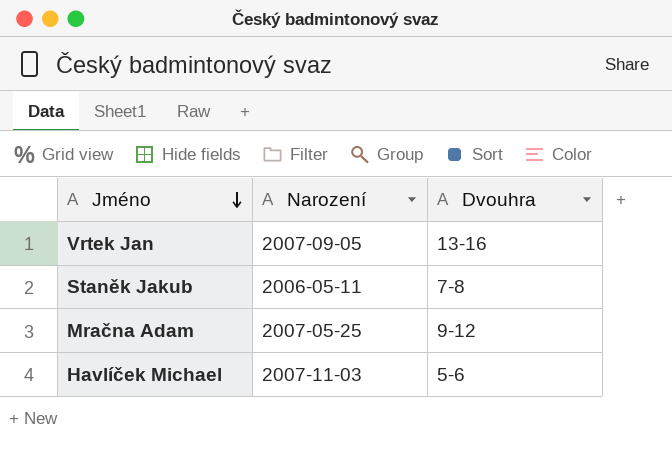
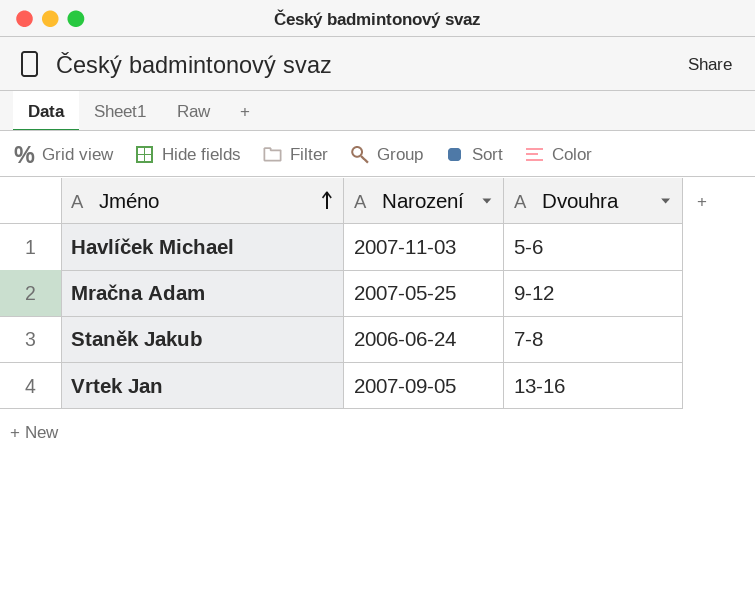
row order: Jméno descending -> Jméno ascending
Staněk Jakub | Narození: 2006-05-11 -> 2006-06-24

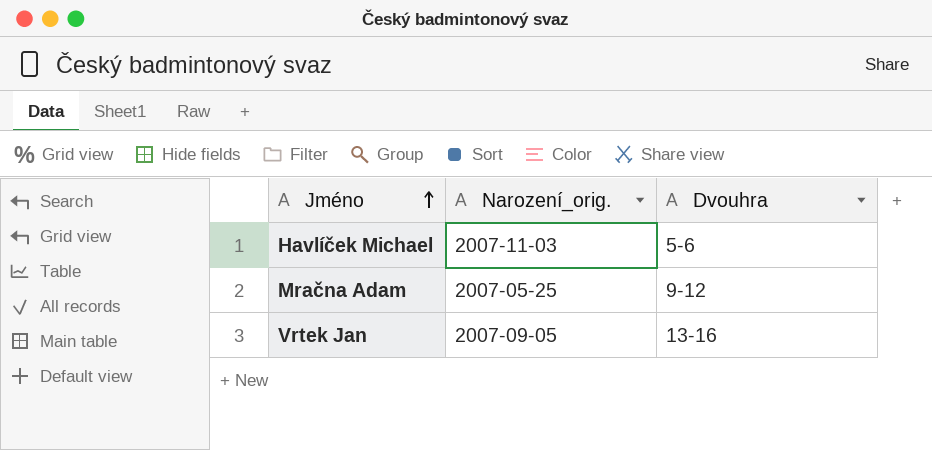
column name: Narození -> Narození_orig.
row Staněk Jakub: 2006-06-24 | 7-8 -> none

